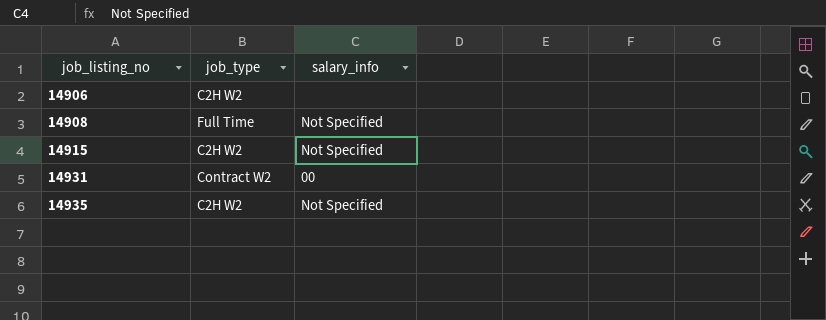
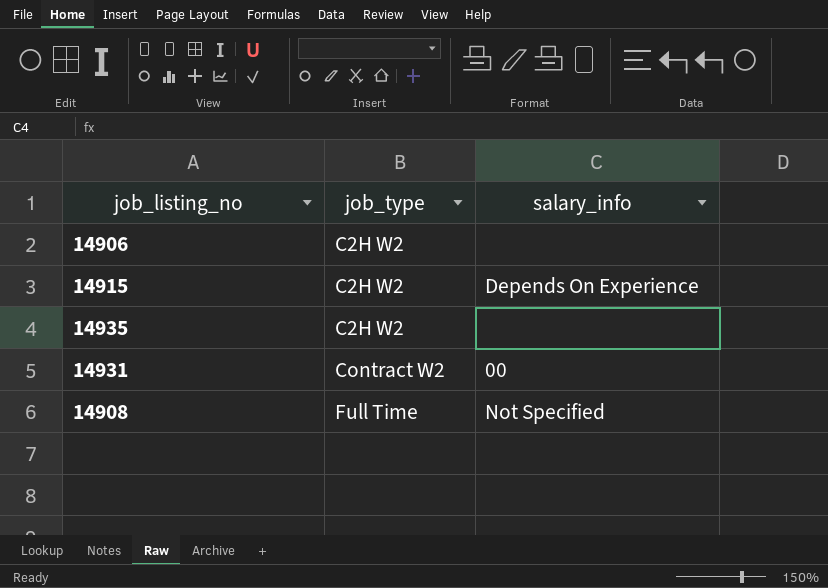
row order: job_listing_no ascending -> job_type ascending
14915 | salary_info: Not Specified -> Depends On Experience
14935 | salary_info: Not Specified -> none

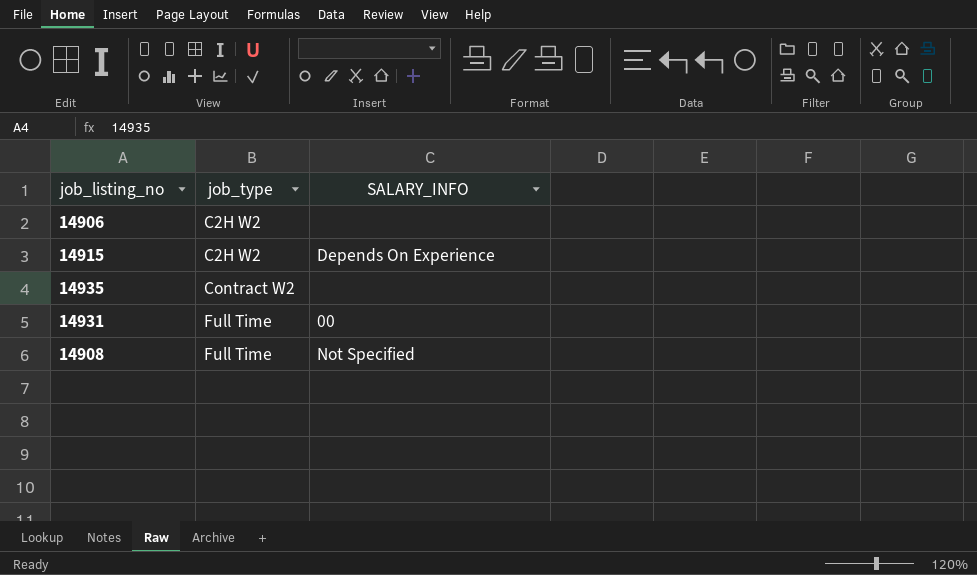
column name: salary_info -> SALARY_INFO
14935 | job_type: C2H W2 -> Contract W2
14931 | job_type: Contract W2 -> Full Time

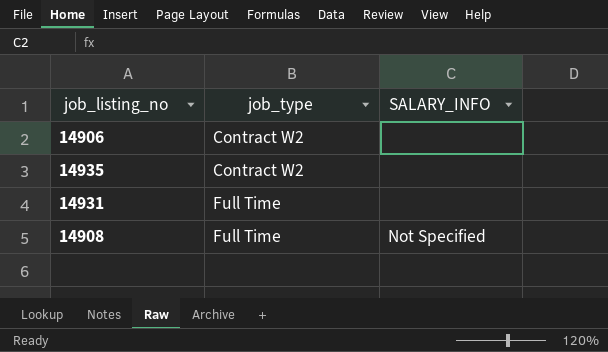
row 14915: C2H W2 | Depends On Experience -> none
14906 | job_type: C2H W2 -> Contract W2
14931 | SALARY_INFO: 00 -> none

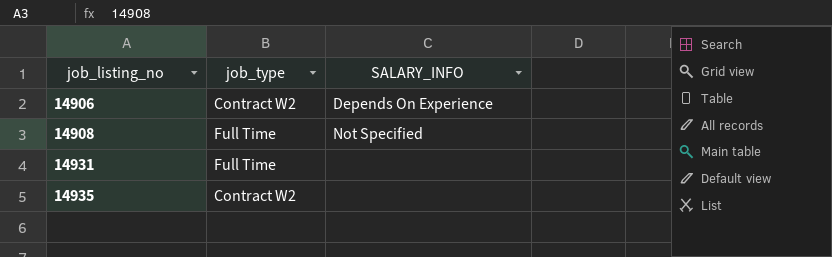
row order: job_type ascending -> job_listing_no ascending
14906 | SALARY_INFO: none -> Depends On Experience

